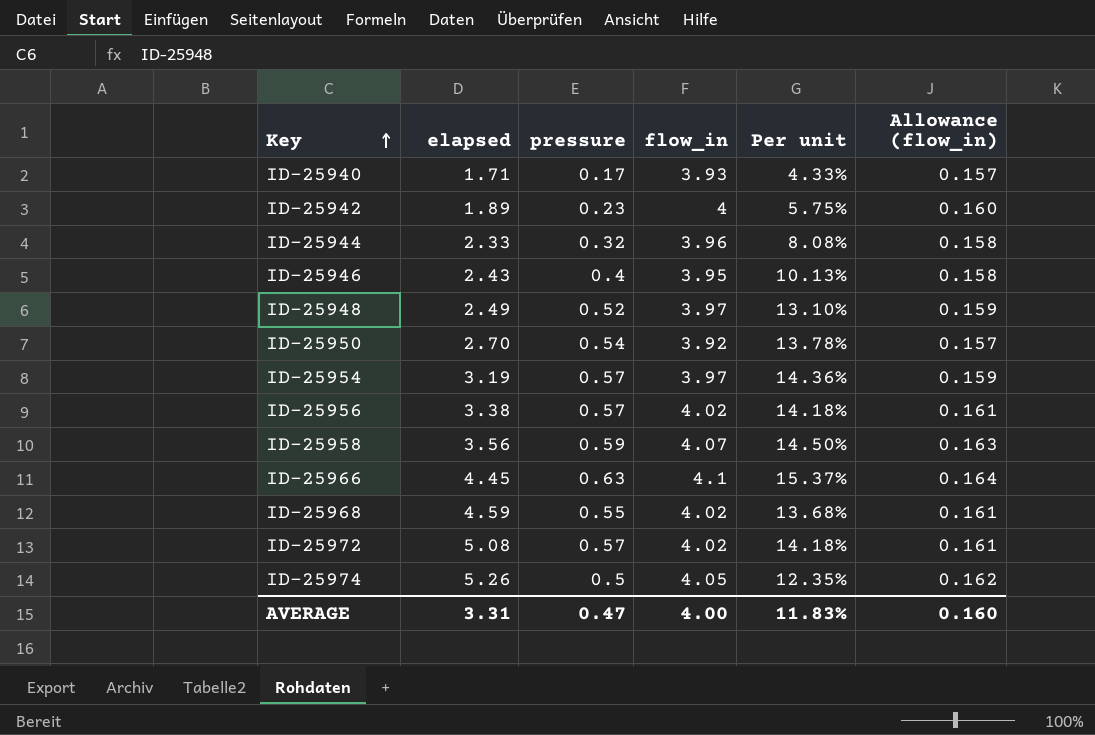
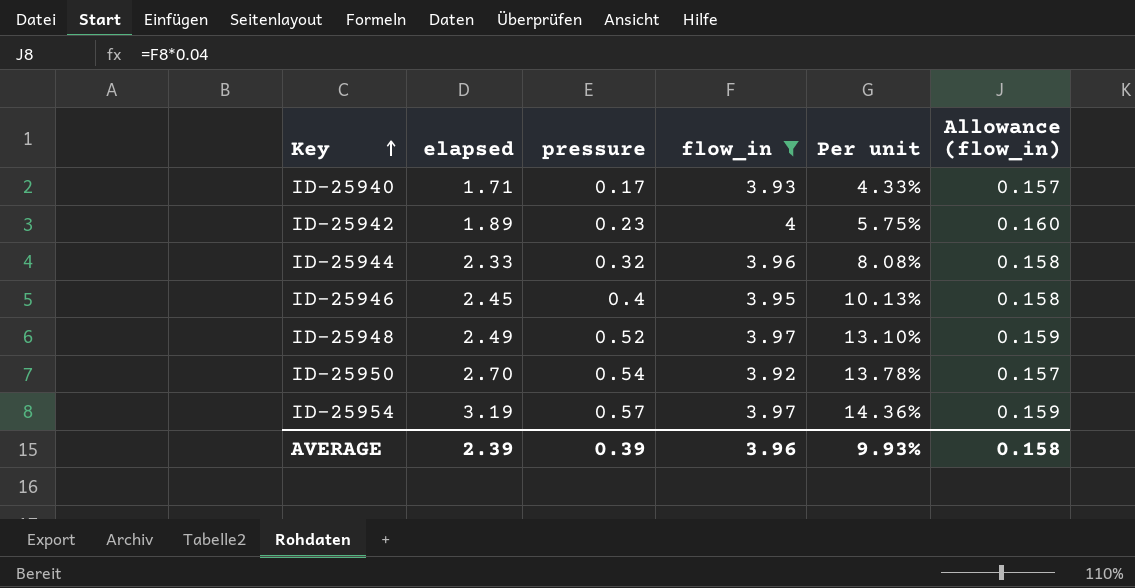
filter: none -> flow_in <= 4
ID-25946 | elapsed: 2.43 -> 2.45
AVERAGE | elapsed: 3.31 -> 2.39
AVERAGE | pressure: 0.47 -> 0.39
AVERAGE | flow_in: 4.00 -> 3.96
AVERAGE | Per unit: 11.83% -> 9.93%
AVERAGE | Allowance (flow_in): 0.160 -> 0.158

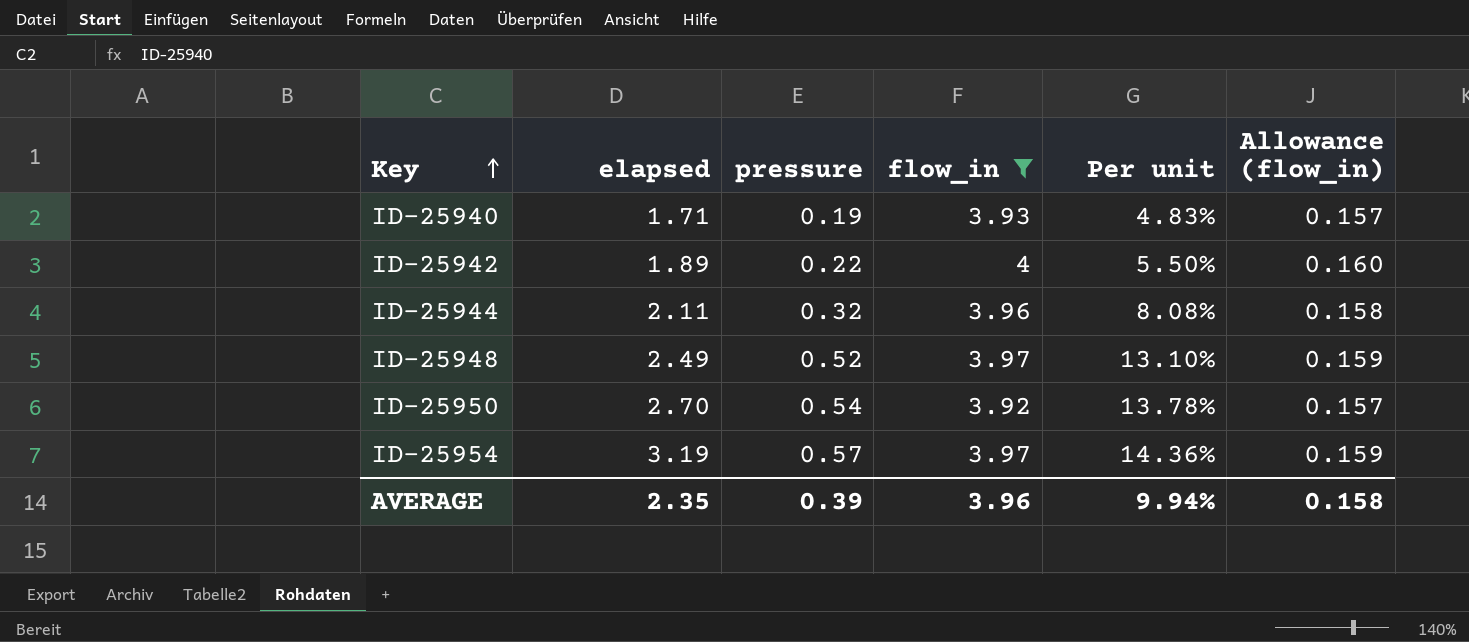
row ID-25946: 2.45 | 0.4 | 3.95 | 10.13% | 0.158 -> none
ID-25940 | pressure: 0.17 -> 0.19
ID-25940 | Per unit: 4.33% -> 4.83%
ID-25942 | pressure: 0.23 -> 0.22
ID-25942 | Per unit: 5.75% -> 5.50%
ID-25944 | elapsed: 2.33 -> 2.11
AVERAGE | elapsed: 2.39 -> 2.35
AVERAGE | Per unit: 9.93% -> 9.94%

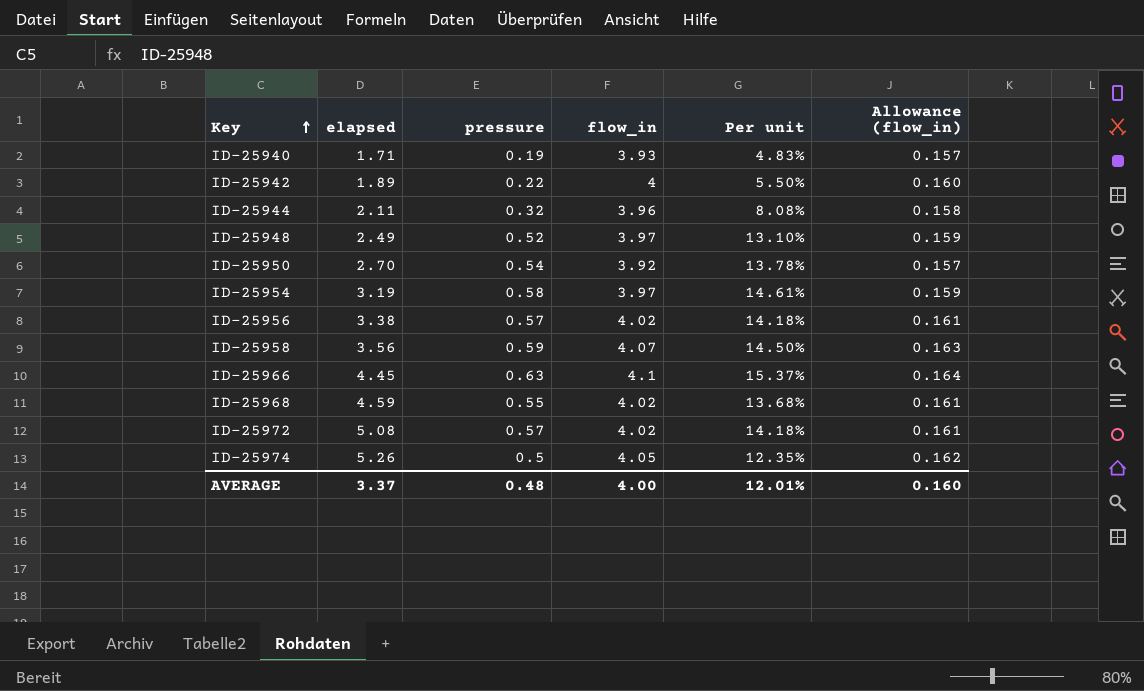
filter: flow_in <= 4 -> none
ID-25954 | pressure: 0.57 -> 0.58
ID-25954 | Per unit: 14.36% -> 14.61%
AVERAGE | elapsed: 2.35 -> 3.37
AVERAGE | pressure: 0.39 -> 0.48
AVERAGE | flow_in: 3.96 -> 4.00
AVERAGE | Per unit: 9.94% -> 12.01%
AVERAGE | Allowance (flow_in): 0.158 -> 0.160

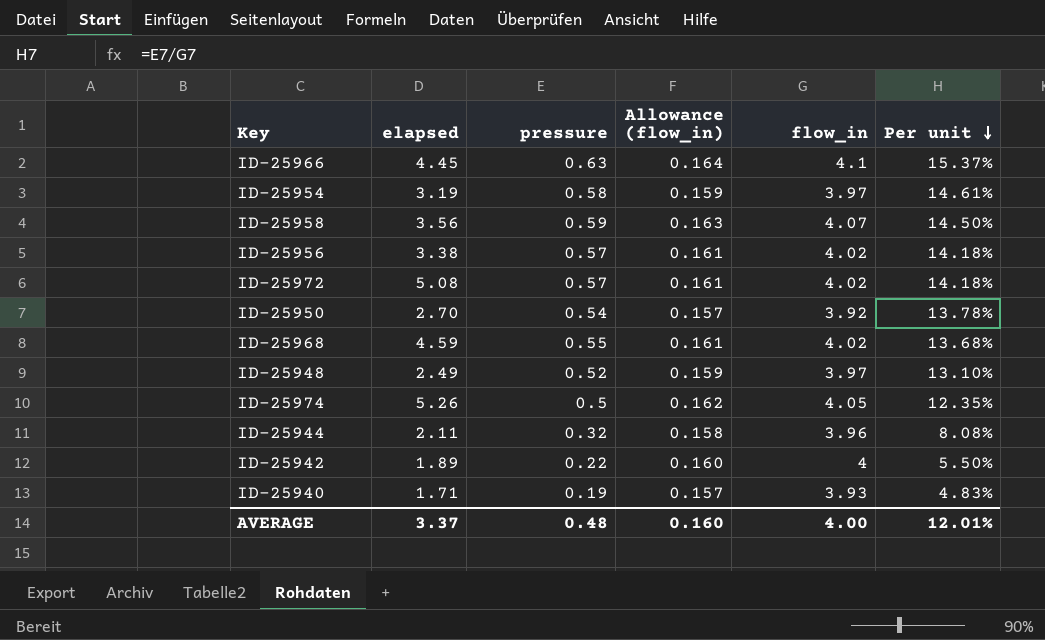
row order: Key ascending -> Per unit descending
column Allowance (flow_in) | position: 6 -> 4

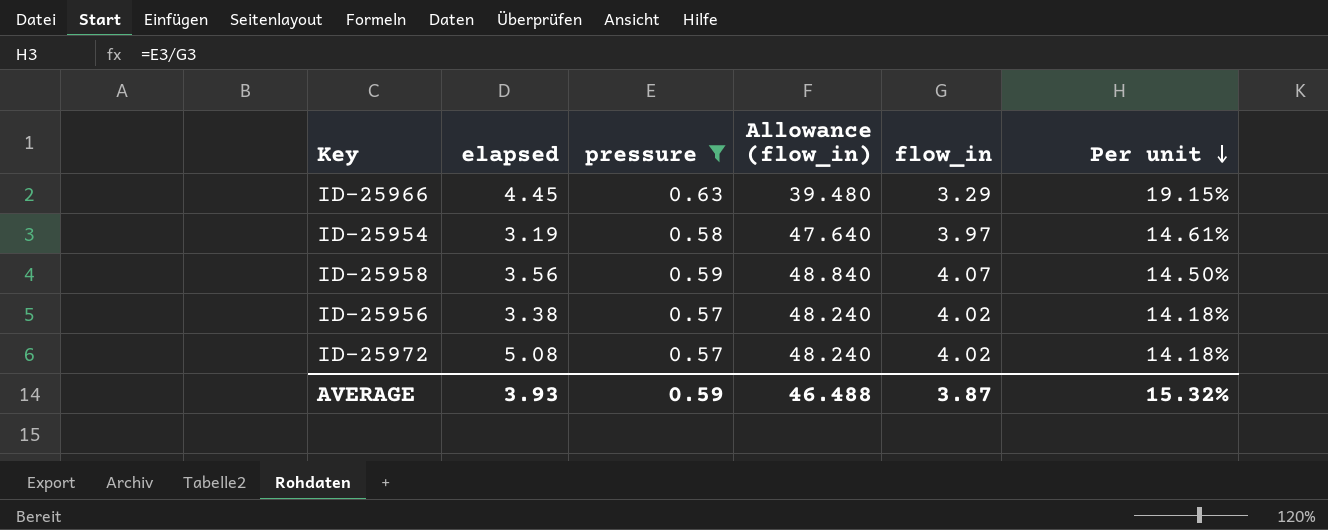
filter: none -> pressure >= 0.57
column Allowance (flow_in) | formula: [flow_in] * 0.04 -> [flow_in] * 12
ID-25966 | flow_in: 4.1 -> 3.29
ID-25966 | Per unit: 15.37% -> 19.15%
AVERAGE | elapsed: 3.37 -> 3.93
AVERAGE | pressure: 0.48 -> 0.59
AVERAGE | Allowance (flow_in): 0.160 -> 46.488
AVERAGE | flow_in: 4.00 -> 3.87
AVERAGE | Per unit: 12.01% -> 15.32%

